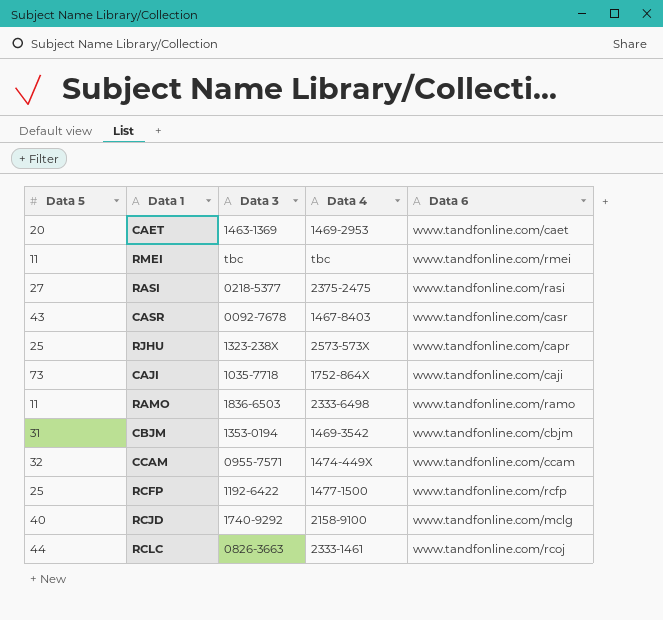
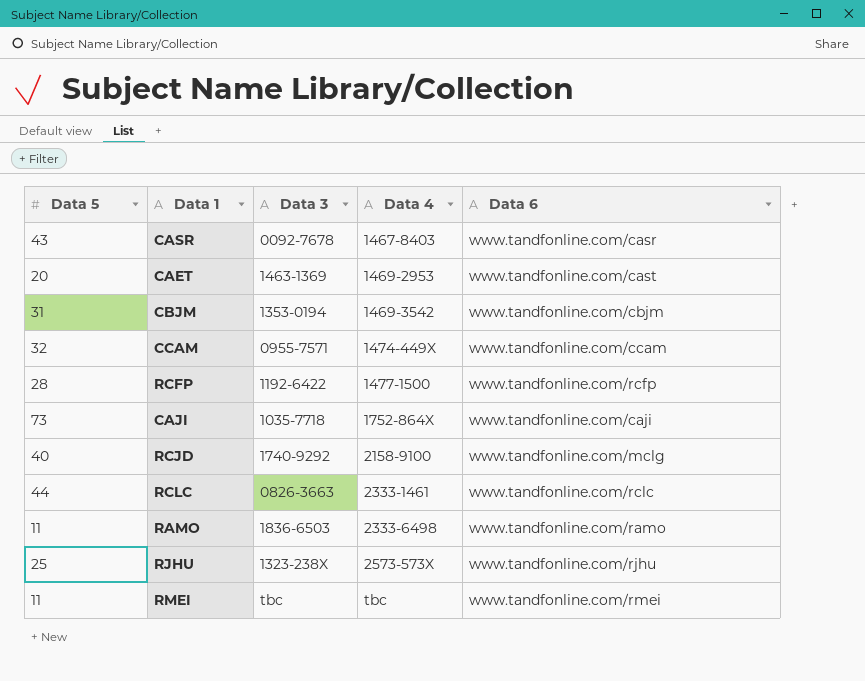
row order: none -> Data 4 ascending
row RASI: 27 | 0218-5377 | 2375-2475 | www.tandfonline.com/rasi -> none
CAET | Data 6: www.tandfonline.com/caet -> www.tandfonline.com/cast
RCFP | Data 5: 25 -> 28
RCLC | Data 6: www.tandfonline.com/rcoj -> www.tandfonline.com/rclc
RJHU | Data 6: www.tandfonline.com/capr -> www.tandfonline.com/rjhu

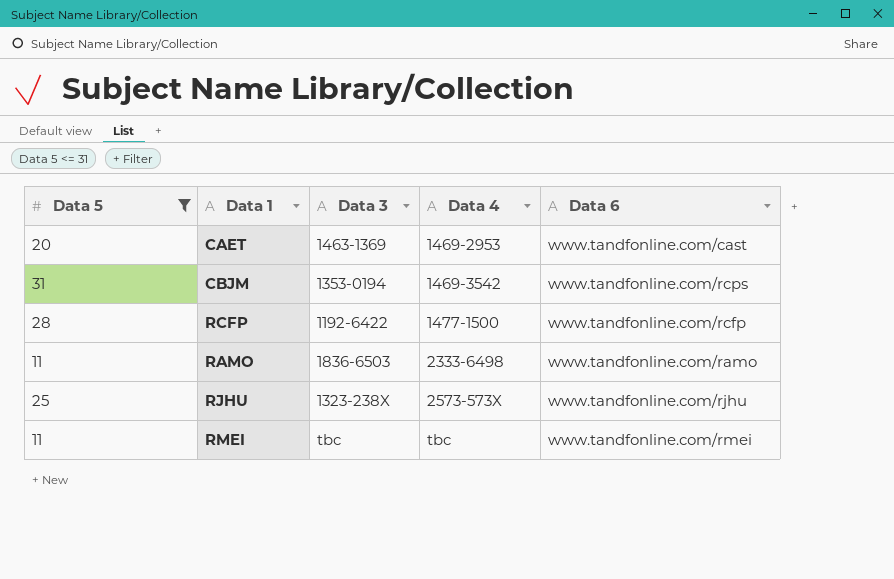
filter: none -> Data 5 <= 31
CBJM | Data 6: www.tandfonline.com/cbjm -> www.tandfonline.com/rcps

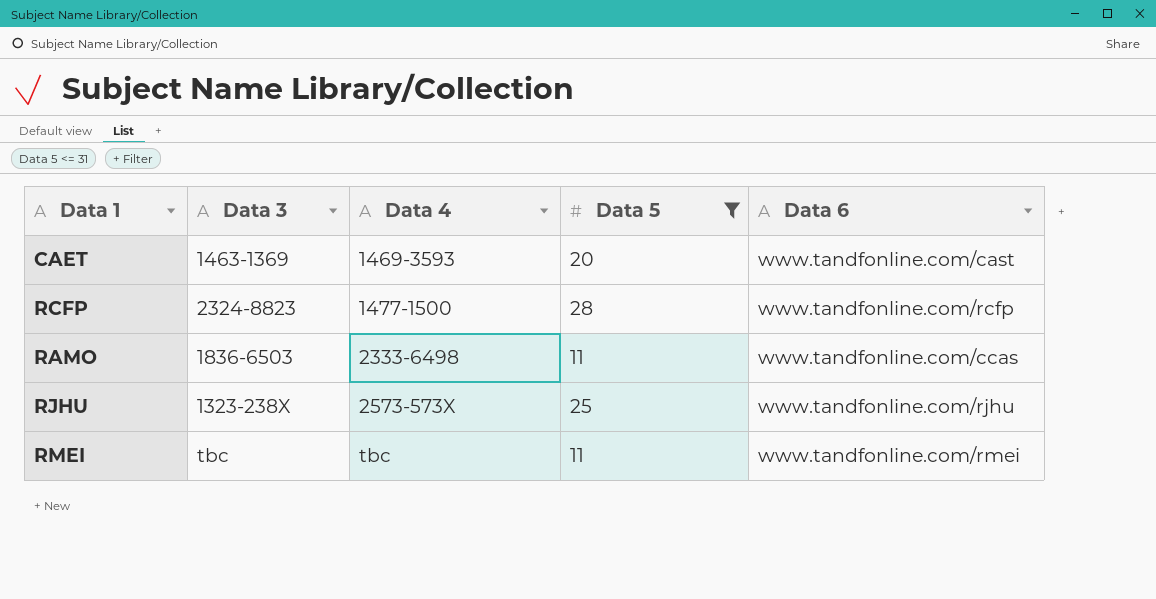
column Data 5 | position: 1 -> 4
row CBJM: 31 | 1353-0194 | 1469-3542 | www.tandfonline.com/rcps -> none
CAET | Data 4: 1469-2953 -> 1469-3593
RCFP | Data 3: 1192-6422 -> 2324-8823
RAMO | Data 6: www.tandfonline.com/ramo -> www.tandfonline.com/ccas

